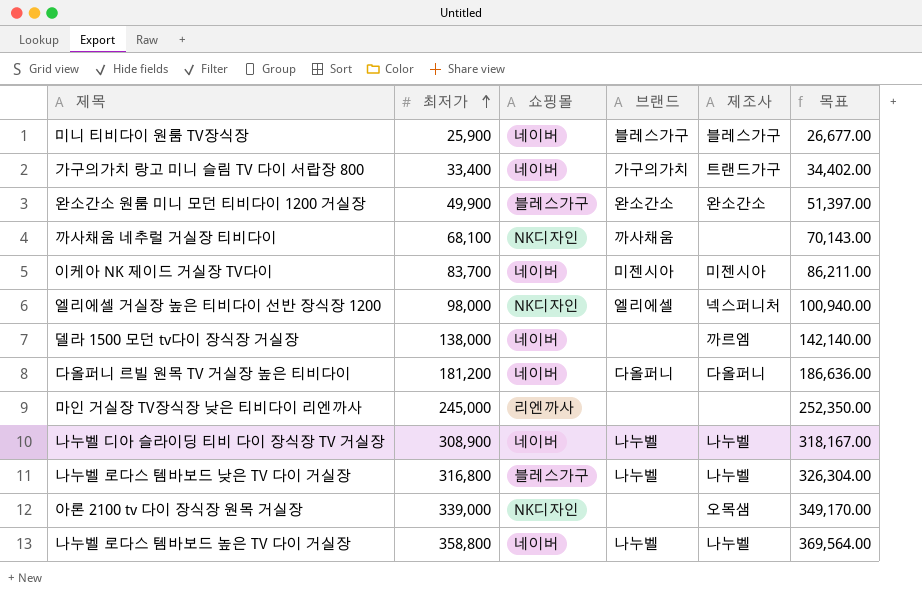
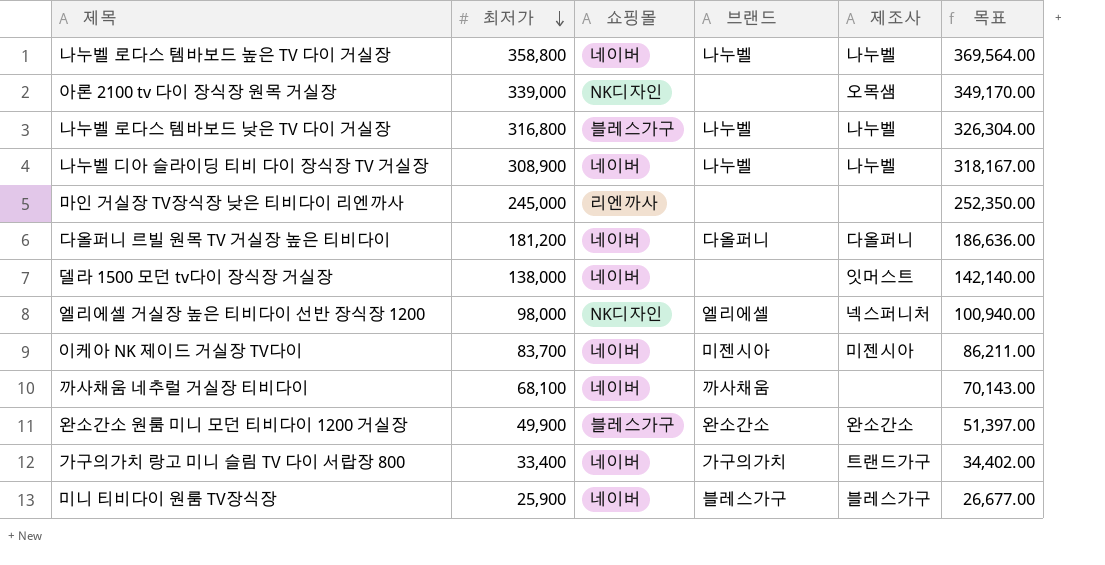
row order: 최저가 ascending -> 최저가 descending
델라 1500 모던 tv다이 장식장 거실장 | 제조사: 까르엠 -> 잇머스트
까사채움 네추럴 거실장 티비다이 | 쇼핑몰: NK디자인 -> 네이버

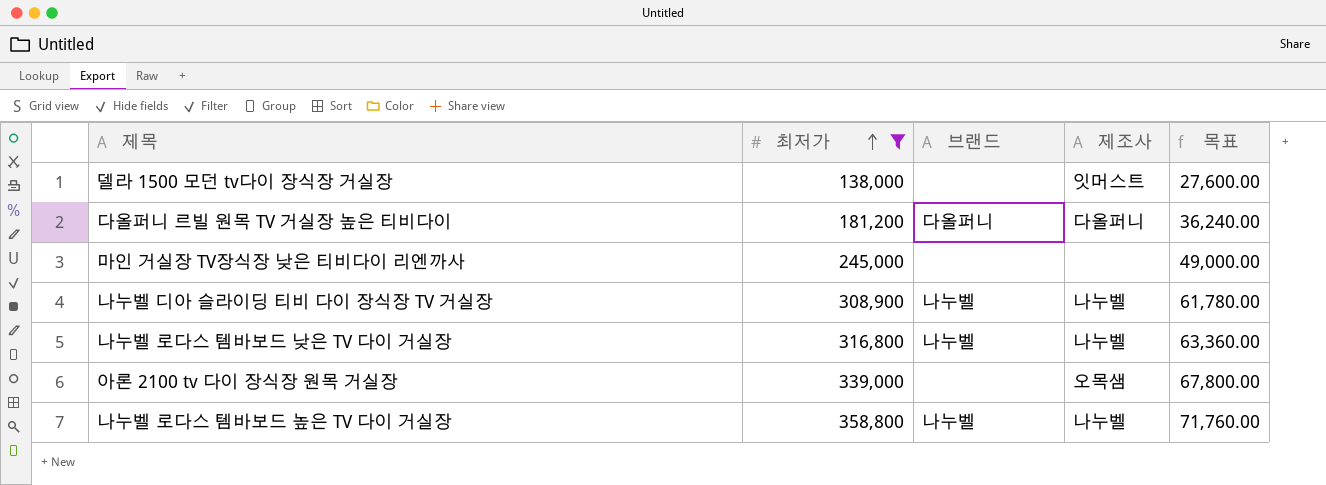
filter: none -> 최저가 >= 138,000
row order: 최저가 descending -> 최저가 ascending
column 쇼핑몰 | position: 3 -> none
column 목표 | formula: [최저가] * 1.03 -> [최저가] * 0.2

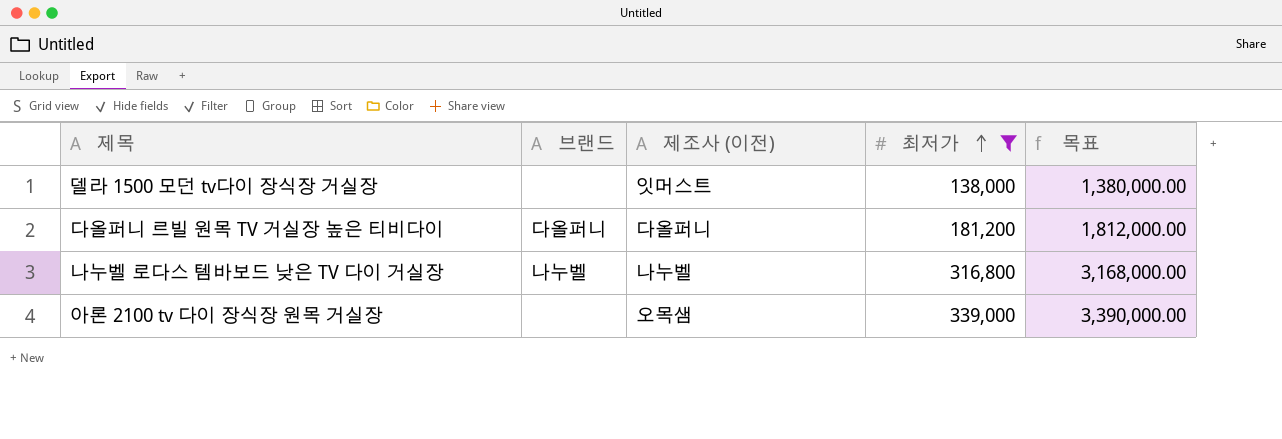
column name: 제조사 -> 제조사 (이전)
column 최저가 | position: 2 -> 4
column 목표 | formula: [최저가] * 0.2 -> [최저가] * 10
row 마인 거실장 TV장식장 낮은 티비다이 리엔까사: 245,000 | none | none | 49,000.00 -> none
row 나누벨 디아 슬라이딩 티비 다이 장식장 TV 거실장: 308,900 | 나누벨 | 나누벨 | 61,780.00 -> none
row 나누벨 로다스 템바보드 높은 TV 다이 거실장: 358,800 | 나누벨 | 나누벨 | 71,760.00 -> none

